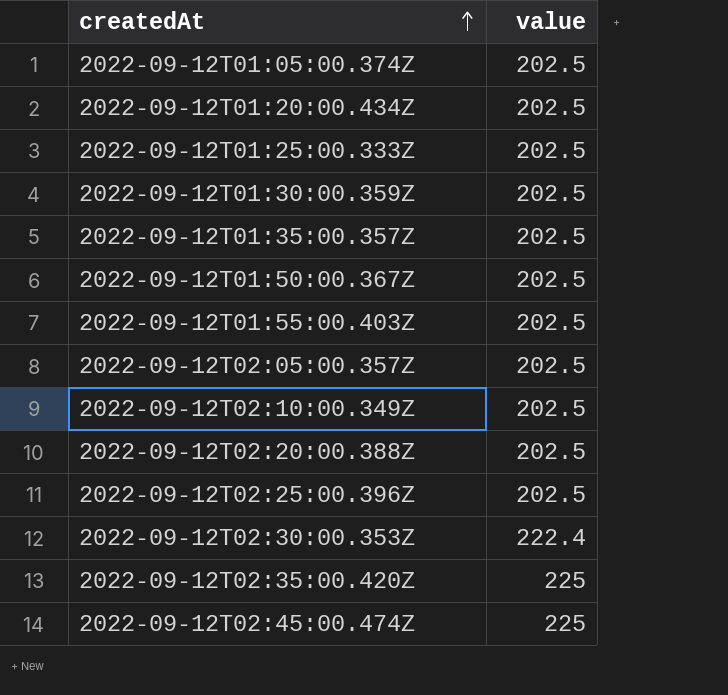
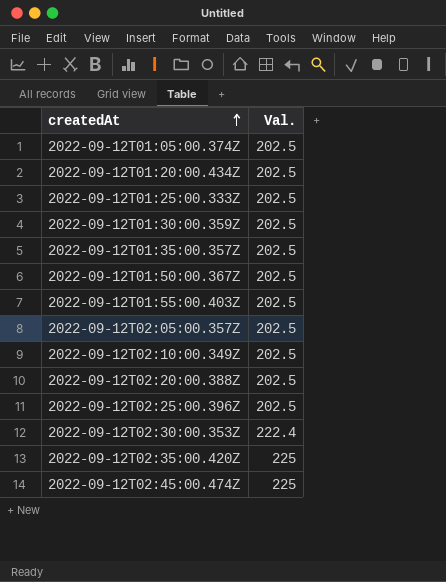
column name: value -> Val.

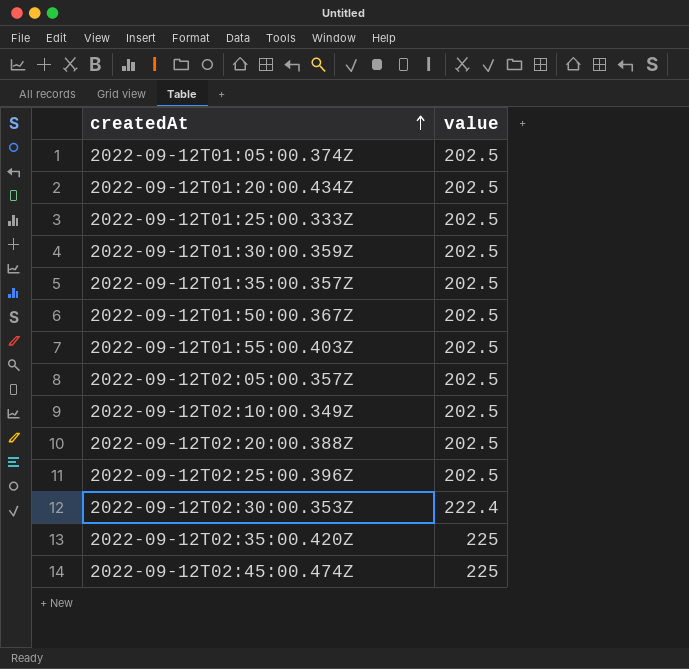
column name: Val. -> value

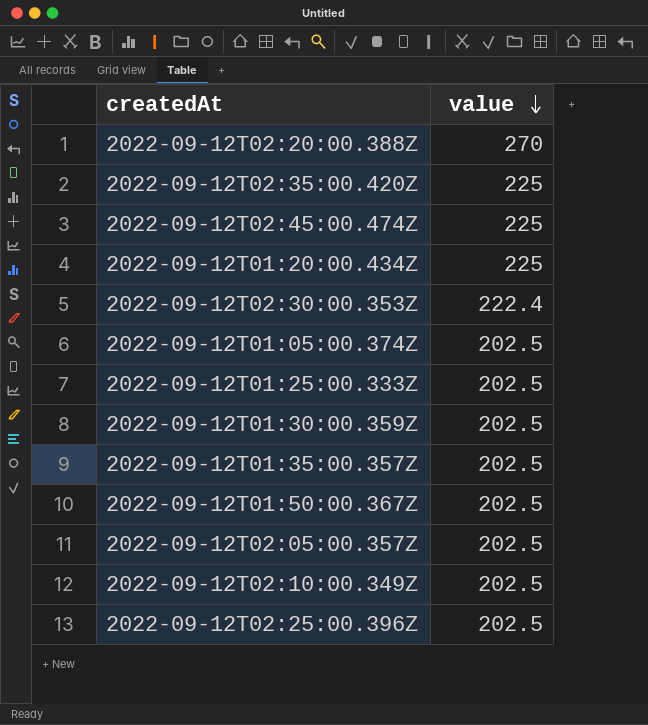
row order: createdAt ascending -> value descending
row 2022-09-12T01:55:00.403Z: 202.5 -> none
2022-09-12T02:20:00.388Z | value: 202.5 -> 270
2022-09-12T01:20:00.434Z | value: 202.5 -> 225

